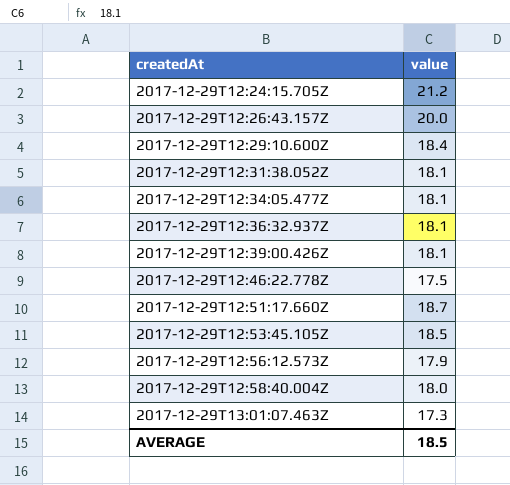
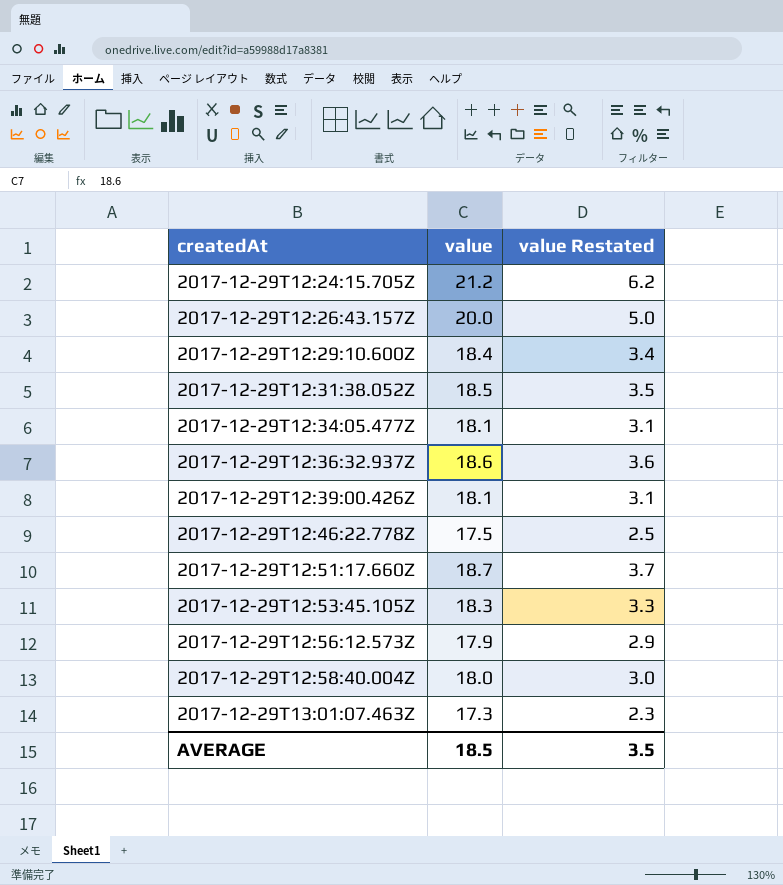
column value Restated | formula: none -> [value] - 15
2017-12-29T12:31:38.052Z | value: 18.1 -> 18.5
2017-12-29T12:36:32.937Z | value: 18.1 -> 18.6
2017-12-29T12:53:45.105Z | value: 18.5 -> 18.3

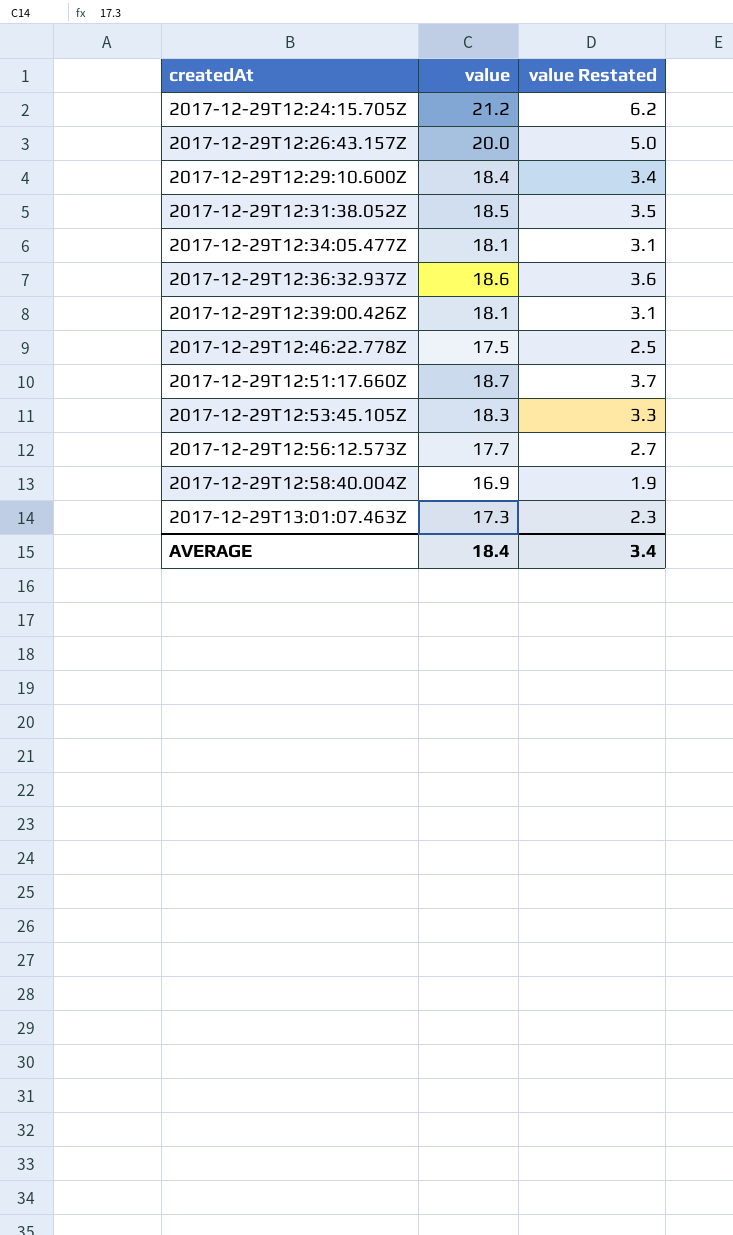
2017-12-29T12:56:12.573Z | value: 17.9 -> 17.7
2017-12-29T12:56:12.573Z | value Restated: 2.9 -> 2.7
2017-12-29T12:58:40.004Z | value: 18.0 -> 16.9
2017-12-29T12:58:40.004Z | value Restated: 3.0 -> 1.9
AVERAGE | value: 18.5 -> 18.4
AVERAGE | value Restated: 3.5 -> 3.4

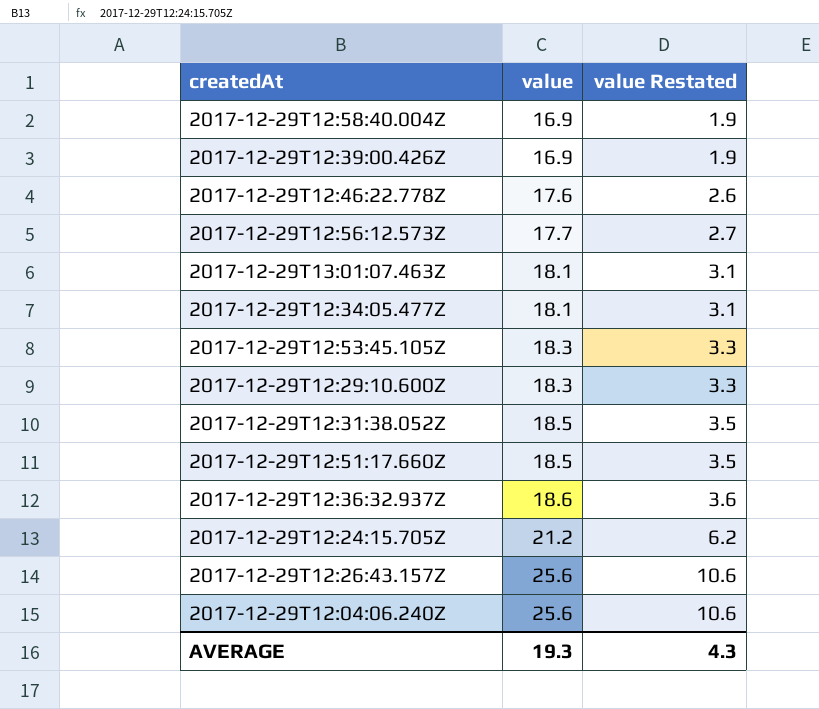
row order: createdAt ascending -> value ascending
2017-12-29T12:39:00.426Z | value: 18.1 -> 16.9
2017-12-29T12:39:00.426Z | value Restated: 3.1 -> 1.9
2017-12-29T12:46:22.778Z | value: 17.5 -> 17.6
2017-12-29T12:46:22.778Z | value Restated: 2.5 -> 2.6
2017-12-29T13:01:07.463Z | value: 17.3 -> 18.1
2017-12-29T13:01:07.463Z | value Restated: 2.3 -> 3.1
2017-12-29T12:29:10.600Z | value: 18.4 -> 18.3
2017-12-29T12:29:10.600Z | value Restated: 3.4 -> 3.3
2017-12-29T12:51:17.660Z | value: 18.7 -> 18.5
2017-12-29T12:51:17.660Z | value Restated: 3.7 -> 3.5
2017-12-29T12:26:43.157Z | value: 20.0 -> 25.6
2017-12-29T12:26:43.157Z | value Restated: 5.0 -> 10.6
row 2017-12-29T12:04:06.240Z: none -> 25.6 | 10.6
AVERAGE | value: 18.4 -> 19.3
AVERAGE | value Restated: 3.4 -> 4.3

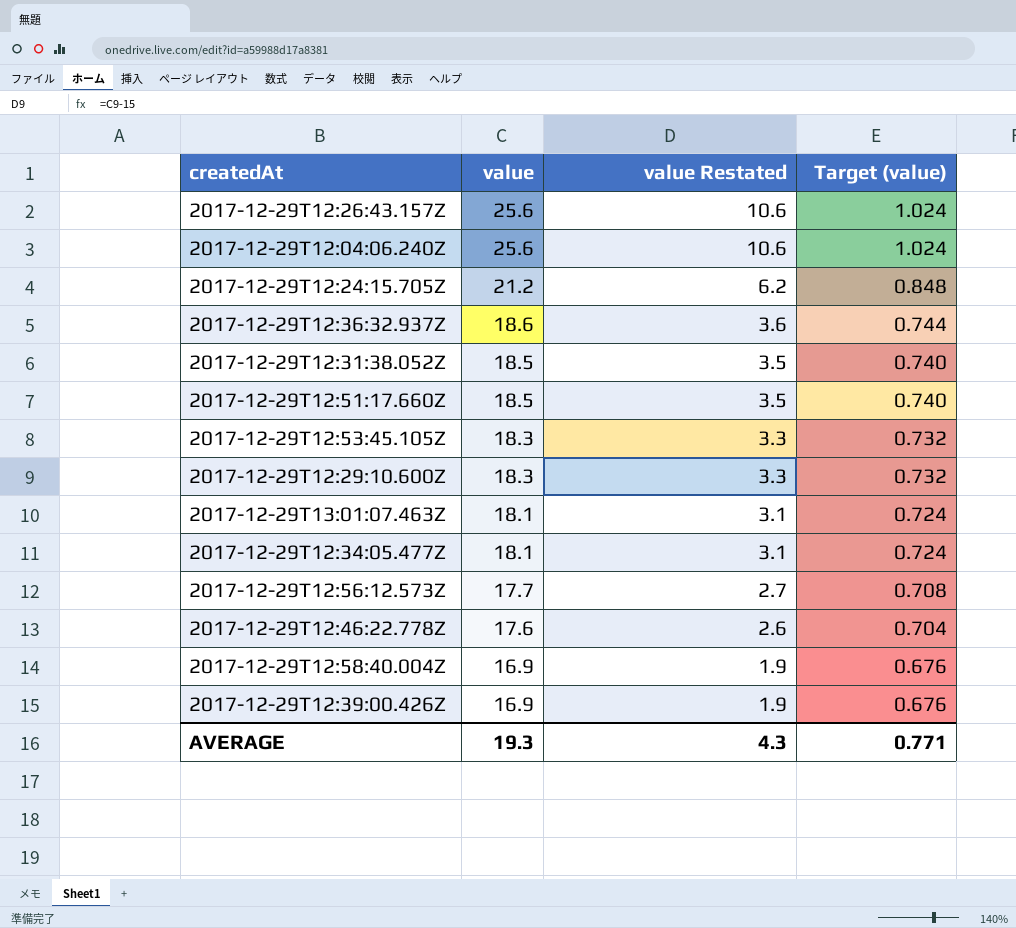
row order: value ascending -> value descending
column Target (value) | formula: none -> [value] * 0.04

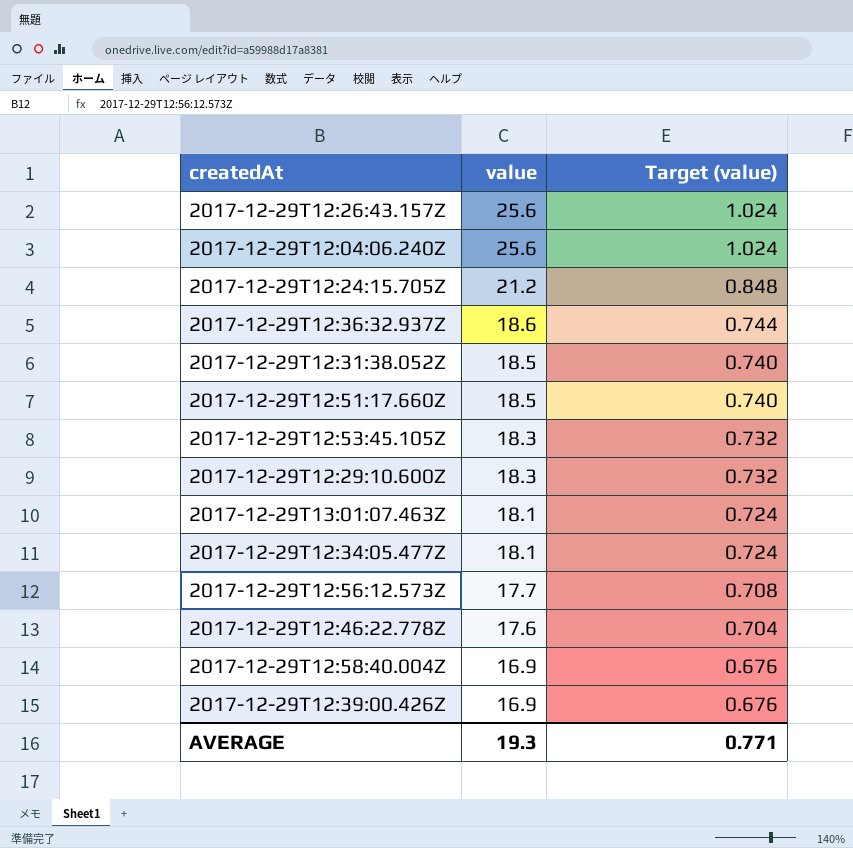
column value Restated | formula: [value] - 15 -> none

